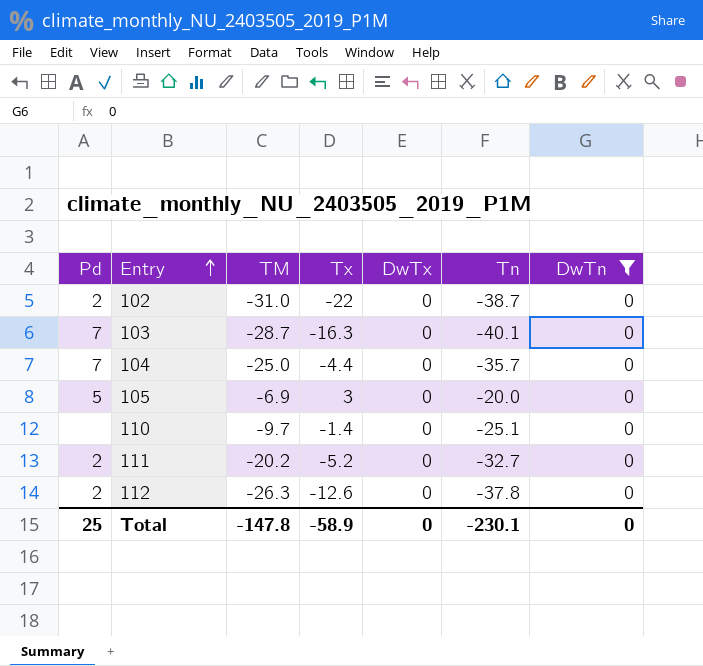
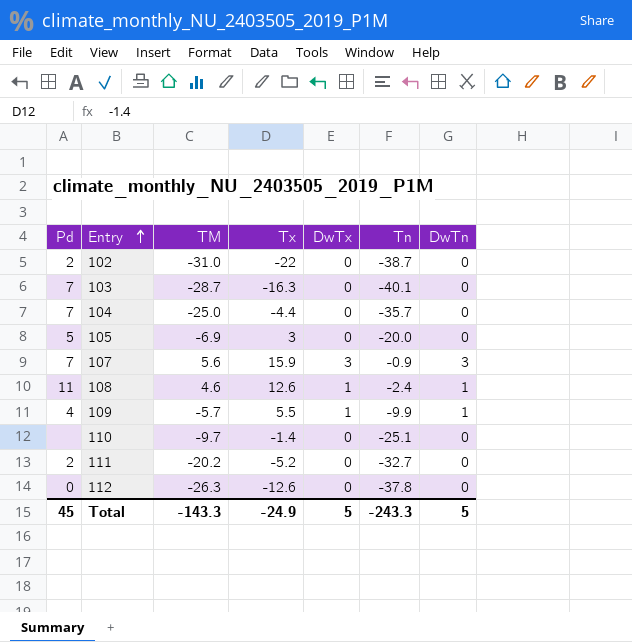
filter: DwTn = 0 -> none
112 | Pd: 2 -> 0
Total | Pd: 25 -> 45
Total | TM: -147.8 -> -143.3
Total | Tx: -58.9 -> -24.9
Total | DwTx: 0 -> 5
Total | Tn: -230.1 -> -243.3
Total | DwTn: 0 -> 5

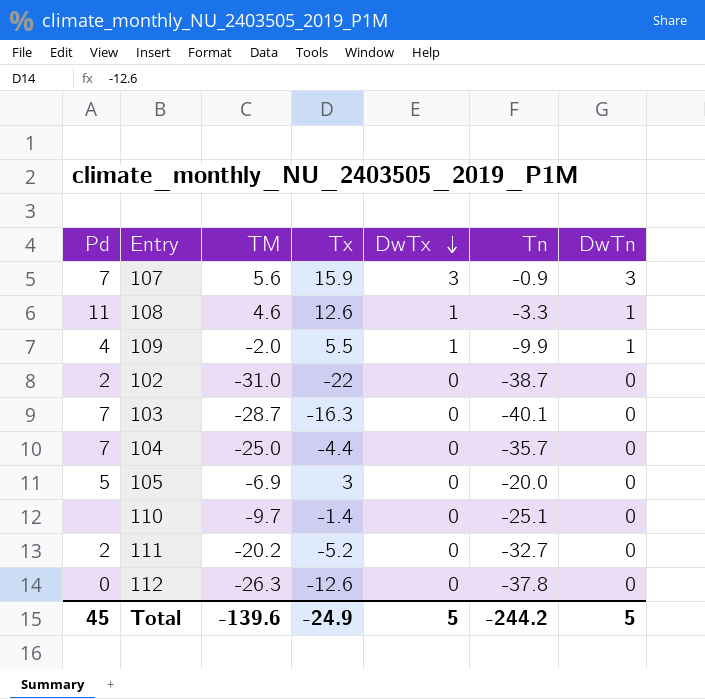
row order: Entry ascending -> DwTx descending
108 | Tn: -2.4 -> -3.3
109 | TM: -5.7 -> -2.0
Total | TM: -143.3 -> -139.6
Total | Tn: -243.3 -> -244.2

